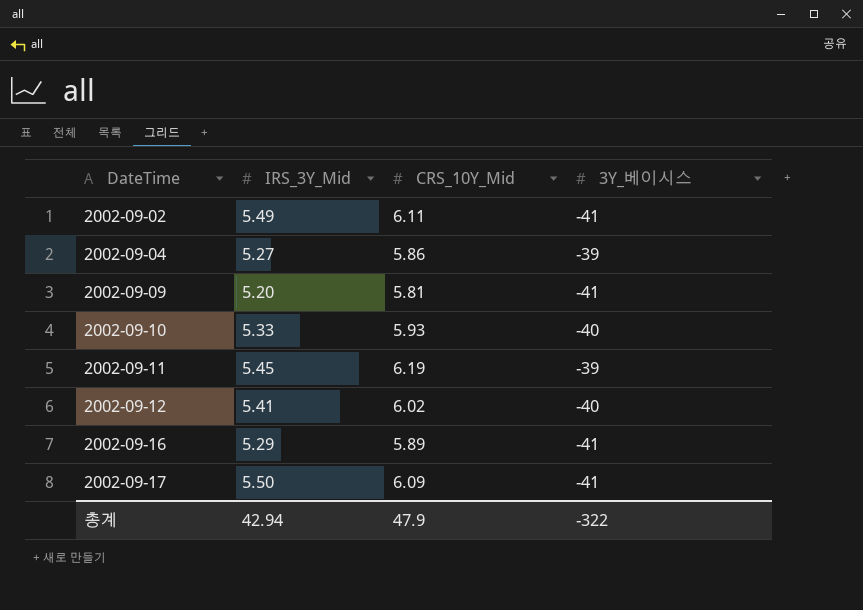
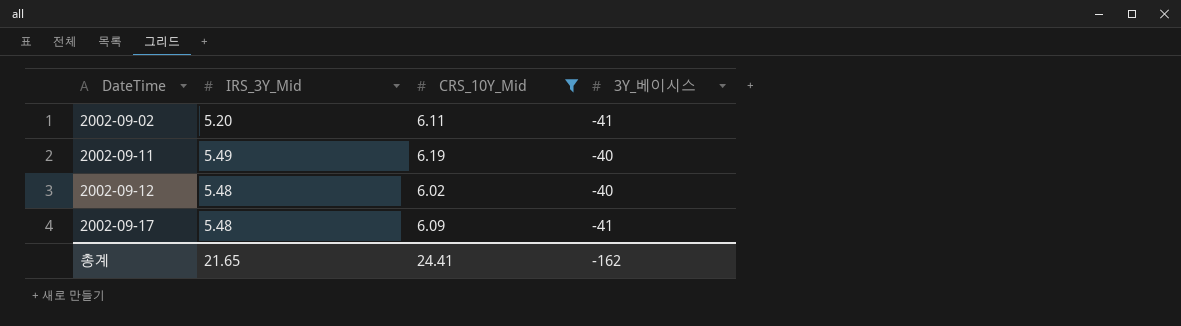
filter: none -> CRS_10Y_Mid >= 6.02
2002-09-02 | IRS_3Y_Mid: 5.49 -> 5.20
2002-09-11 | IRS_3Y_Mid: 5.45 -> 5.49
2002-09-11 | 3Y_베이시스: -39 -> -40
2002-09-12 | IRS_3Y_Mid: 5.41 -> 5.48
2002-09-17 | IRS_3Y_Mid: 5.50 -> 5.48
총계 | IRS_3Y_Mid: 42.94 -> 21.65
총계 | CRS_10Y_Mid: 47.9 -> 24.41
총계 | 3Y_베이시스: -322 -> -162

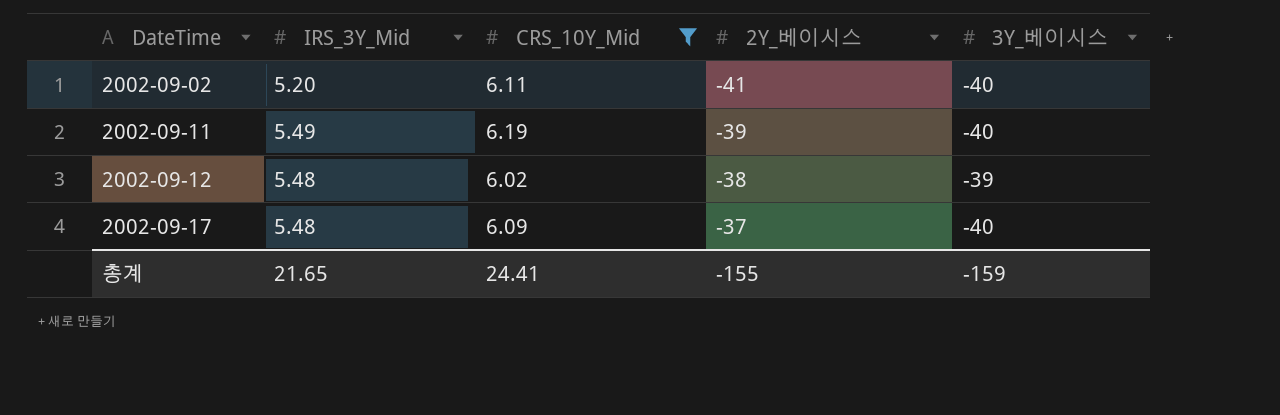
column 2Y_베이시스 | position: none -> 4
2002-09-02 | 3Y_베이시스: -41 -> -40
2002-09-12 | 3Y_베이시스: -40 -> -39
2002-09-17 | 3Y_베이시스: -41 -> -40
총계 | 3Y_베이시스: -162 -> -159

